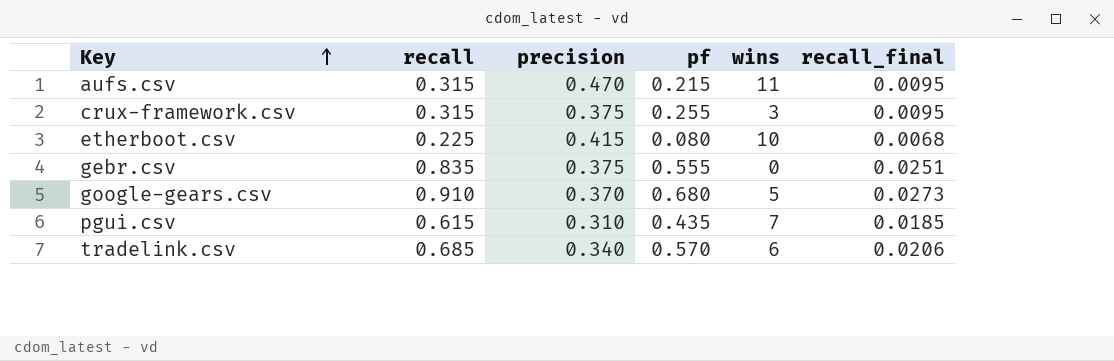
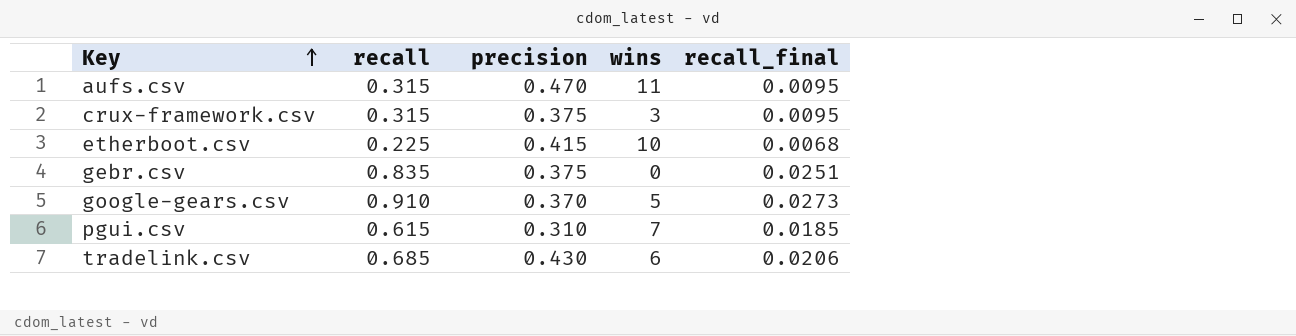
column pf | position: 4 -> none
tradelink.csv | precision: 0.340 -> 0.430

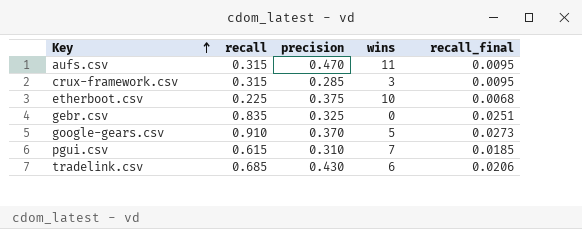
crux-framework.csv | precision: 0.375 -> 0.285
etherboot.csv | precision: 0.415 -> 0.375
gebr.csv | precision: 0.375 -> 0.325

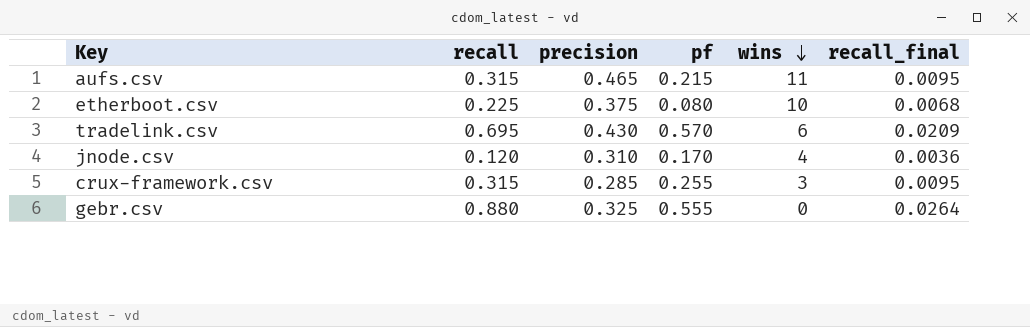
row order: Key ascending -> wins descending
column pf | position: none -> 4
row google-gears.csv: 0.910 | 0.370 | 5 | 0.0273 -> none
row pgui.csv: 0.615 | 0.310 | 7 | 0.0185 -> none
aufs.csv | precision: 0.470 -> 0.465
tradelink.csv | recall: 0.685 -> 0.695
tradelink.csv | recall_final: 0.0206 -> 0.0209
row jnode.csv: none -> 0.120 | 0.310 | 0.170 | 4 | 0.0036
gebr.csv | recall: 0.835 -> 0.880
gebr.csv | recall_final: 0.0251 -> 0.0264

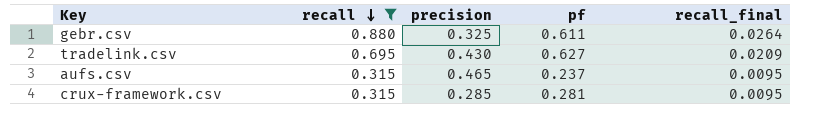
filter: none -> recall >= 0.315
row order: wins descending -> recall descending
column wins | position: 5 -> none
gebr.csv | pf: 0.555 -> 0.611
tradelink.csv | pf: 0.570 -> 0.627
aufs.csv | pf: 0.215 -> 0.237
crux-framework.csv | pf: 0.255 -> 0.281

